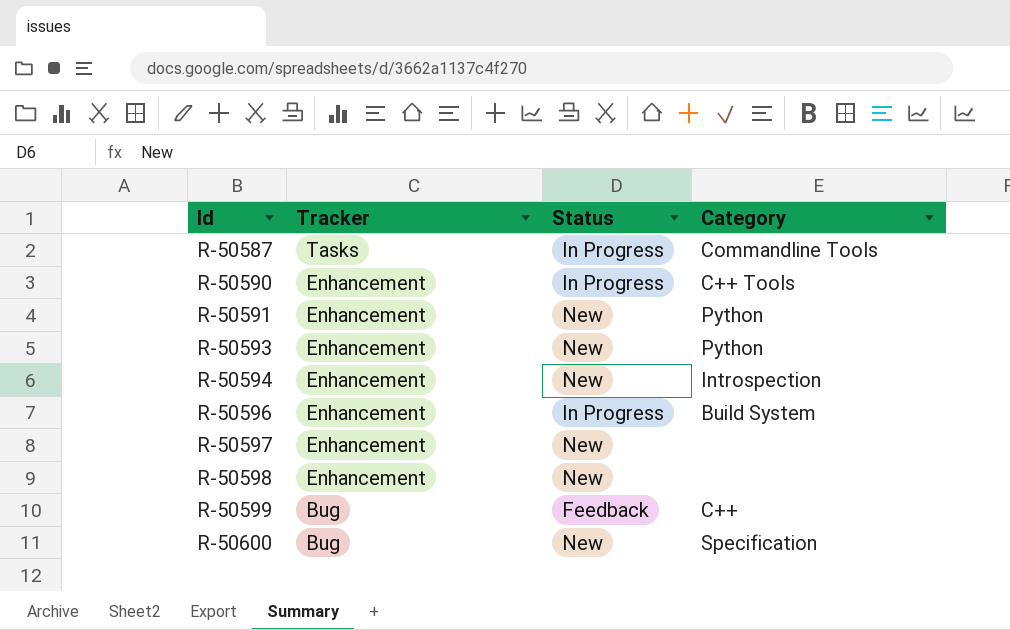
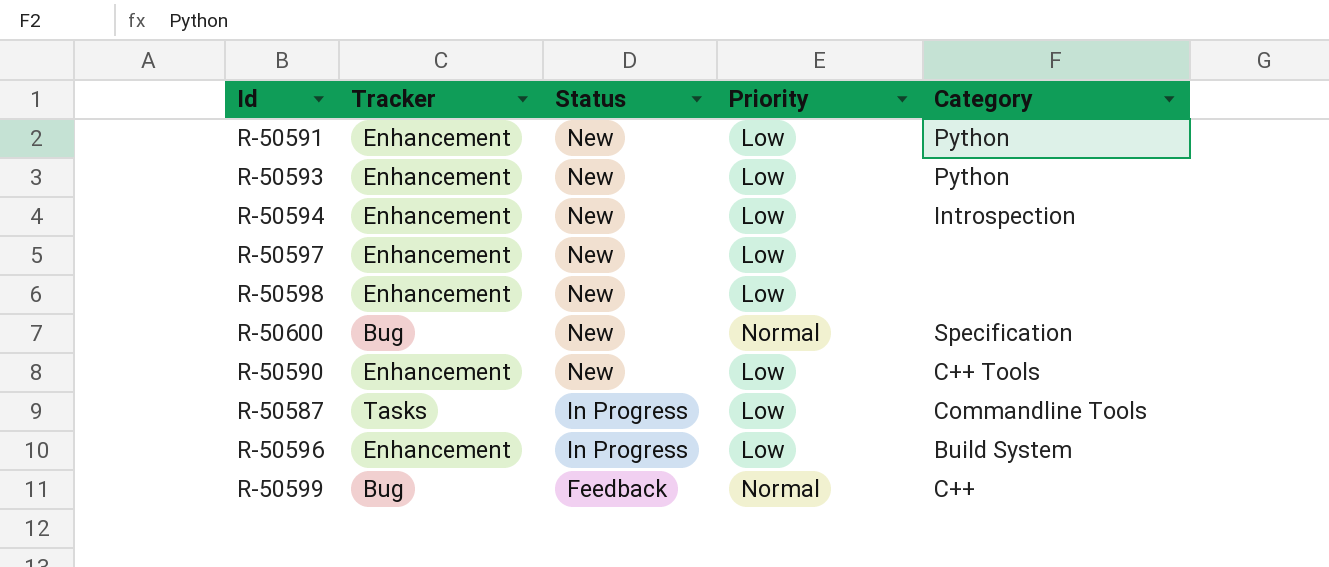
row order: Id ascending -> Status descending
column Priority | position: none -> 4
R-50590 | Status: In Progress -> New

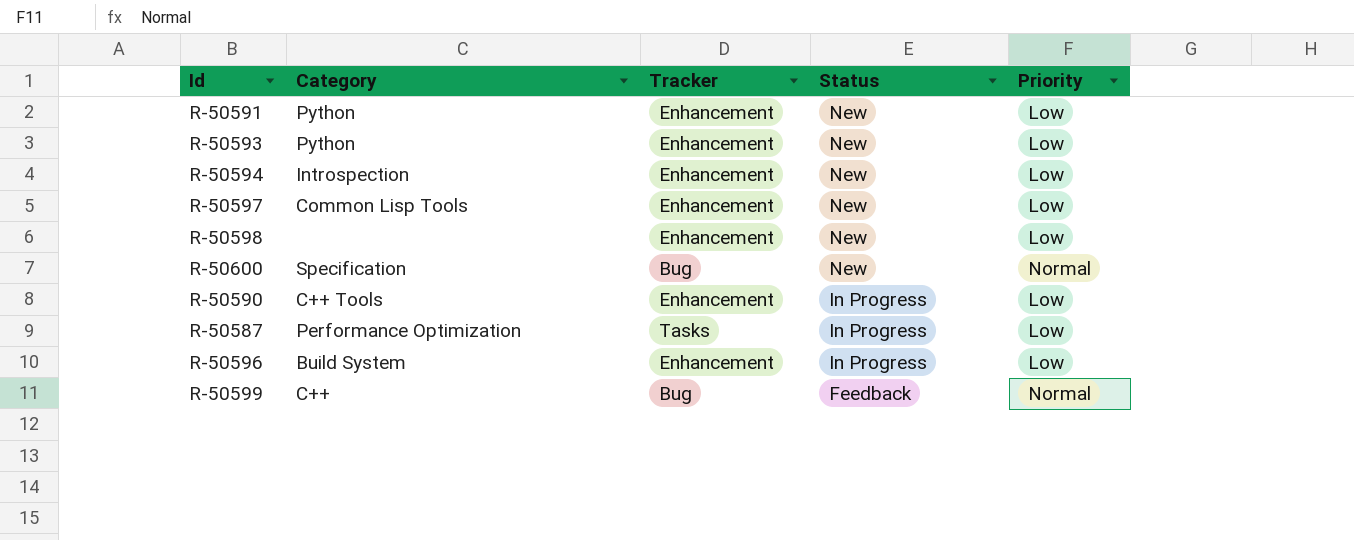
column Category | position: 5 -> 2
R-50597 | Category: none -> Common Lisp Tools
R-50590 | Status: New -> In Progress
R-50587 | Category: Commandline Tools -> Performance Optimization

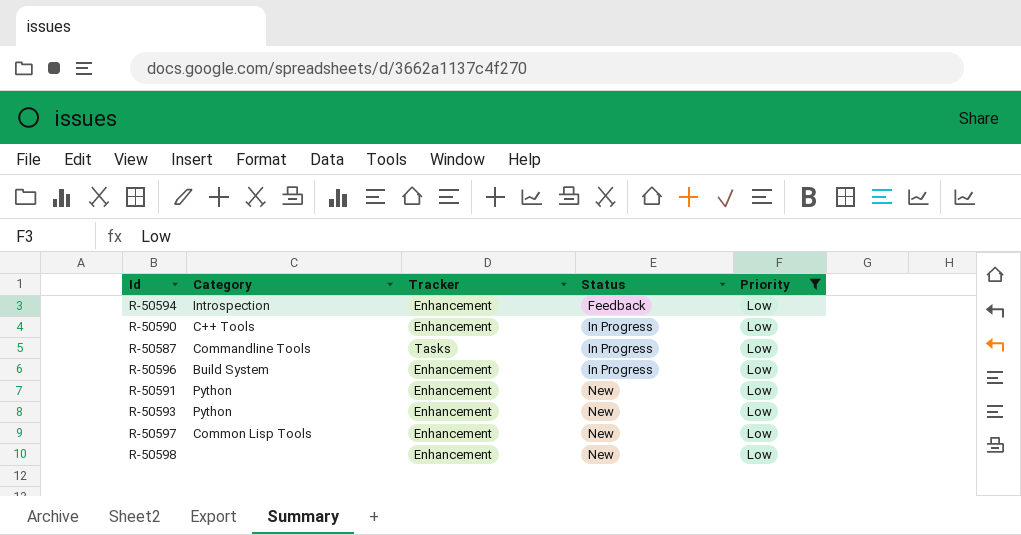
filter: none -> Priority = Low
row order: Status descending -> Status ascending
R-50594 | Status: New -> Feedback
R-50587 | Category: Performance Optimization -> Commandline Tools

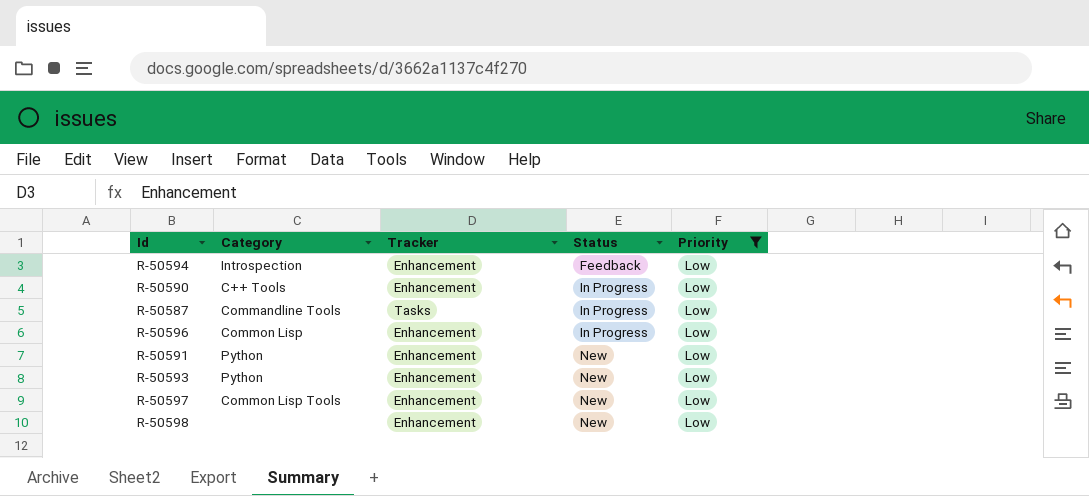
R-50596 | Category: Build System -> Common Lisp

